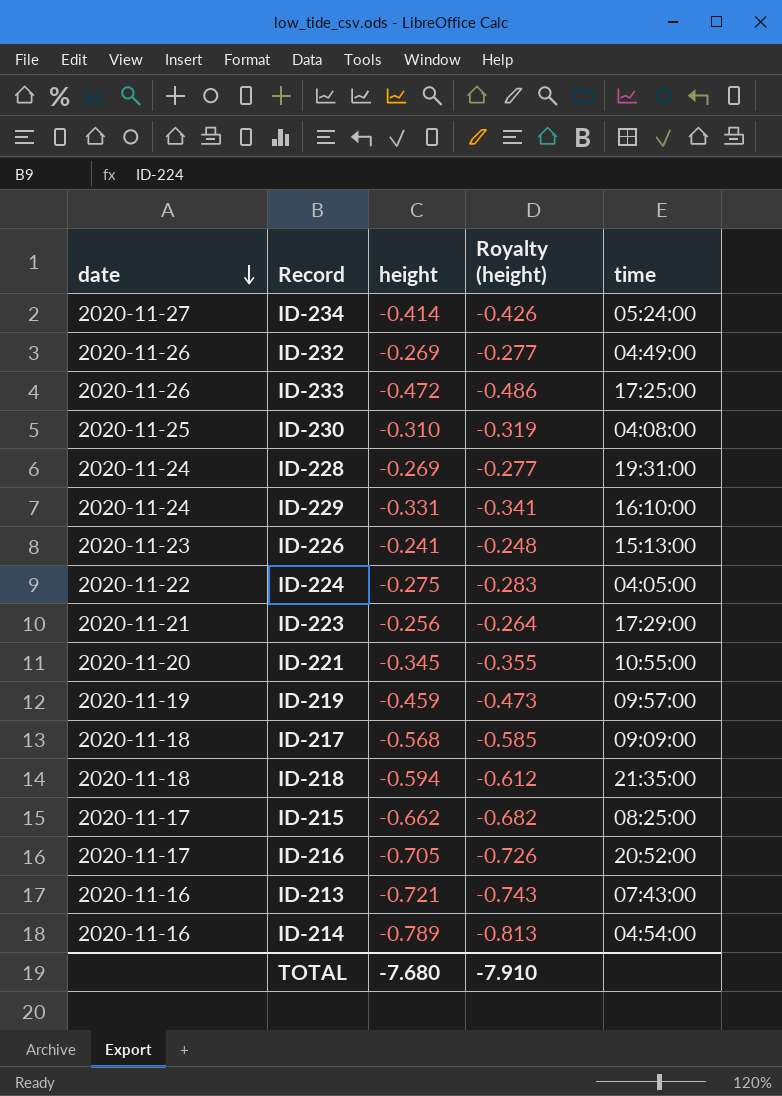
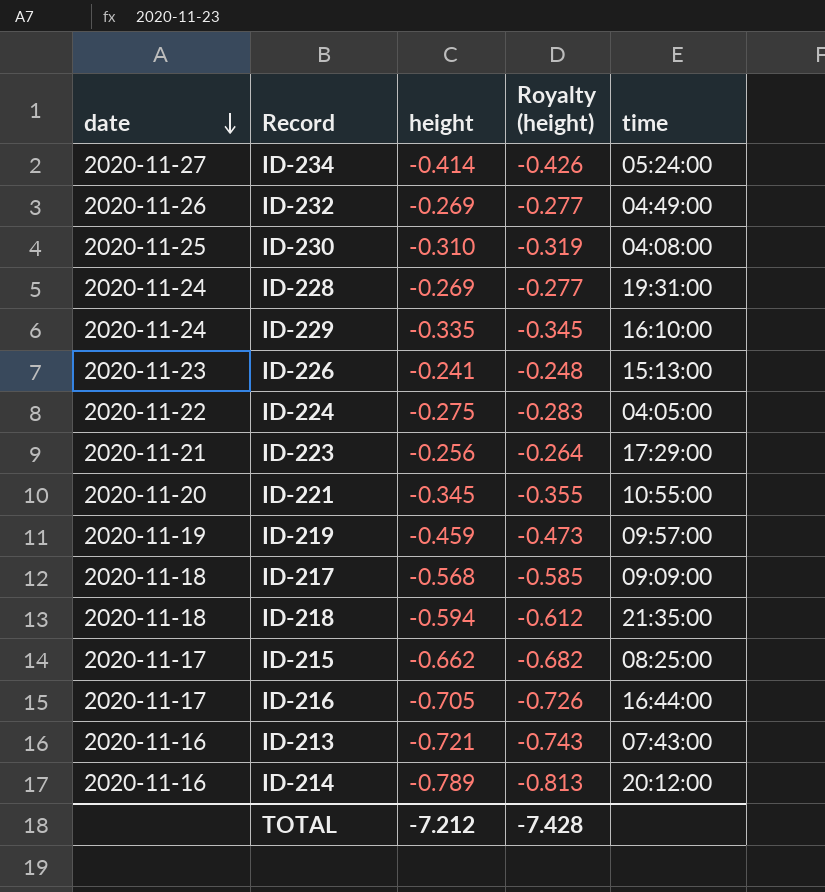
row ID-233: 2020-11-26 | -0.472 | -0.486 | 17:25:00 -> none
ID-229 | height: -0.331 -> -0.335
ID-229 | Royalty (height): -0.341 -> -0.345
ID-216 | time: 20:52:00 -> 16:44:00
ID-214 | time: 04:54:00 -> 20:12:00
TOTAL | height: -7.680 -> -7.212
TOTAL | Royalty (height): -7.910 -> -7.428

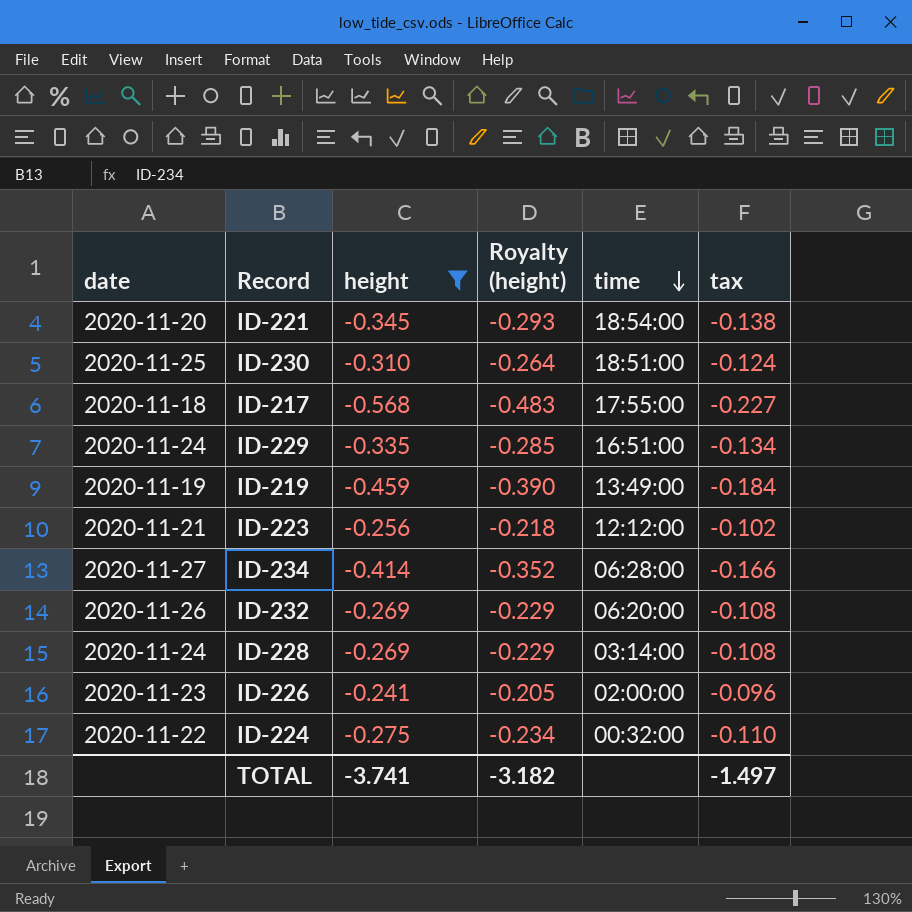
filter: none -> height >= -0.568
row order: date descending -> time descending
column Royalty (height) | formula: [height] * 1.03 -> [height] * 0.85
column tax | formula: none -> [height] * 0.4
ID-221 | time: 10:55:00 -> 18:54:00
ID-230 | time: 04:08:00 -> 18:51:00
ID-217 | time: 09:09:00 -> 17:55:00
ID-229 | time: 16:10:00 -> 16:51:00
ID-219 | time: 09:57:00 -> 13:49:00
ID-223 | time: 17:29:00 -> 12:12:00
ID-234 | time: 05:24:00 -> 06:28:00
ID-232 | time: 04:49:00 -> 06:20:00
ID-228 | time: 19:31:00 -> 03:14:00
ID-226 | time: 15:13:00 -> 02:00:00
ID-224 | time: 04:05:00 -> 00:32:00
TOTAL | height: -7.212 -> -3.741
TOTAL | Royalty (height): -7.428 -> -3.182

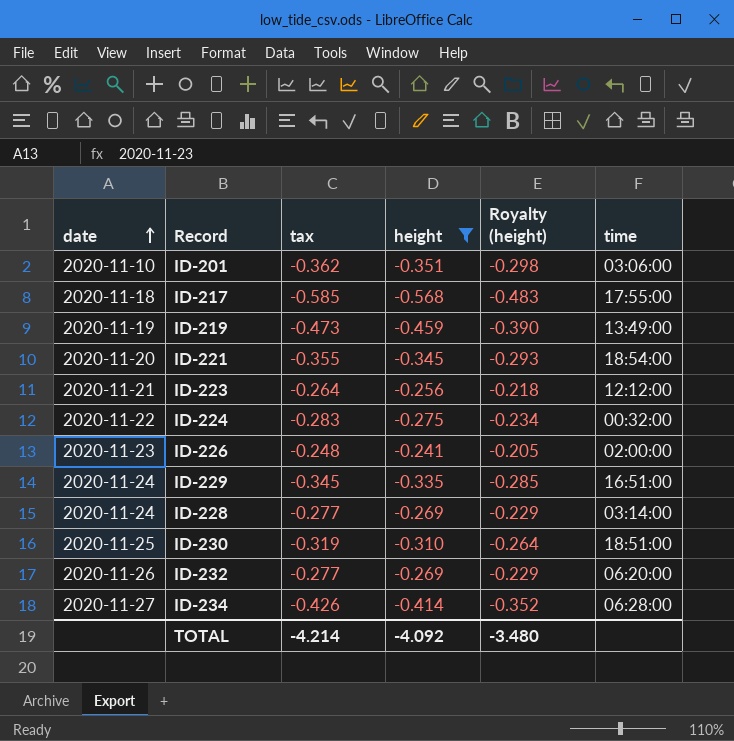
row order: time descending -> date ascending
column tax | formula: [height] * 0.4 -> [height] * 1.03
column tax | position: 6 -> 3
row ID-201: none -> 2020-11-10 | -0.362 | -0.351 | -0.298 | 03:06:00
TOTAL | tax: -1.497 -> -4.214
TOTAL | height: -3.741 -> -4.092
TOTAL | Royalty (height): -3.182 -> -3.480

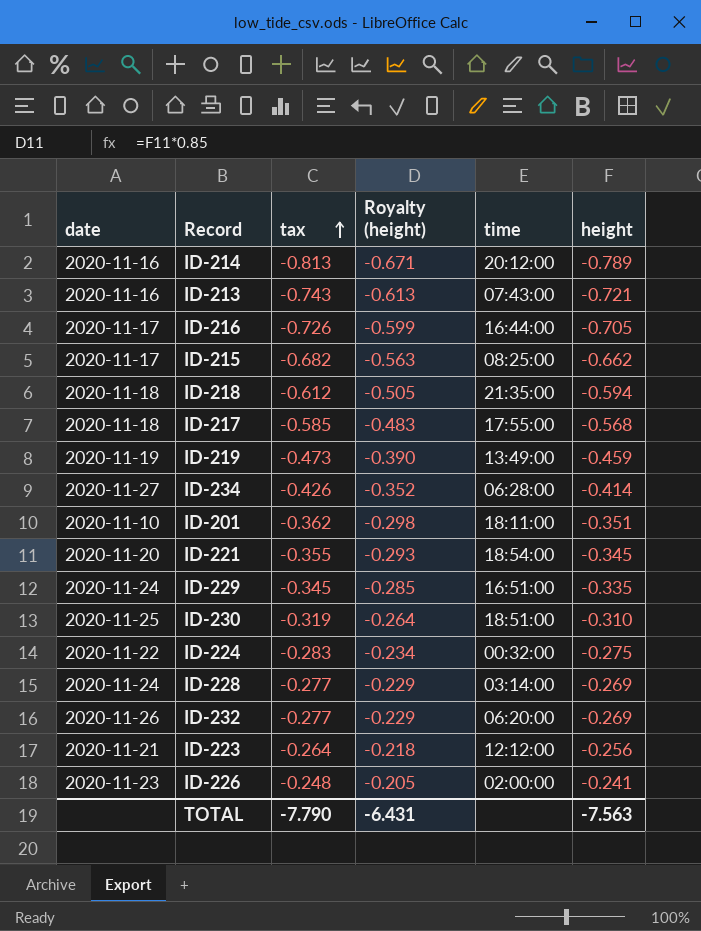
filter: height >= -0.568 -> none
row order: date ascending -> tax ascending
column height | position: 4 -> 6
ID-201 | time: 03:06:00 -> 18:11:00
TOTAL | tax: -4.214 -> -7.790
TOTAL | Royalty (height): -3.480 -> -6.431
TOTAL | height: -4.092 -> -7.563

